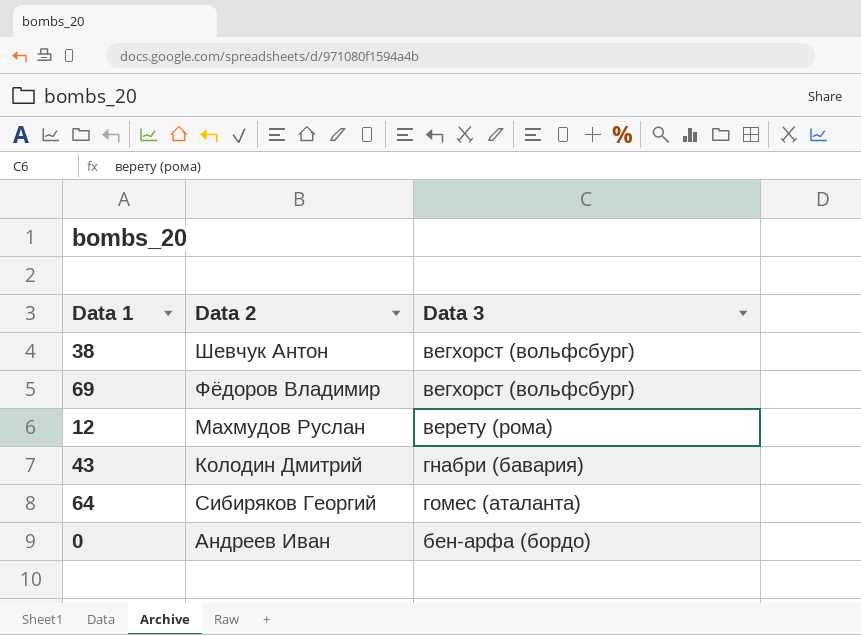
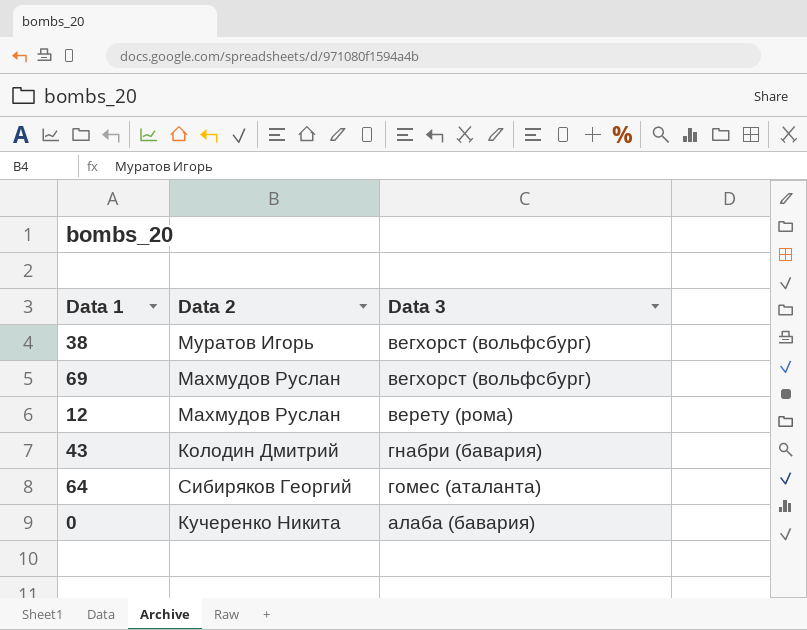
38 | Data 2: Шевчук Антон -> Муратов Игорь
69 | Data 2: Фёдоров Владимир -> Махмудов Руслан
0 | Data 2: Андреев Иван -> Кучеренко Никита
0 | Data 3: бен-арфа (бордо) -> алаба (бавария)

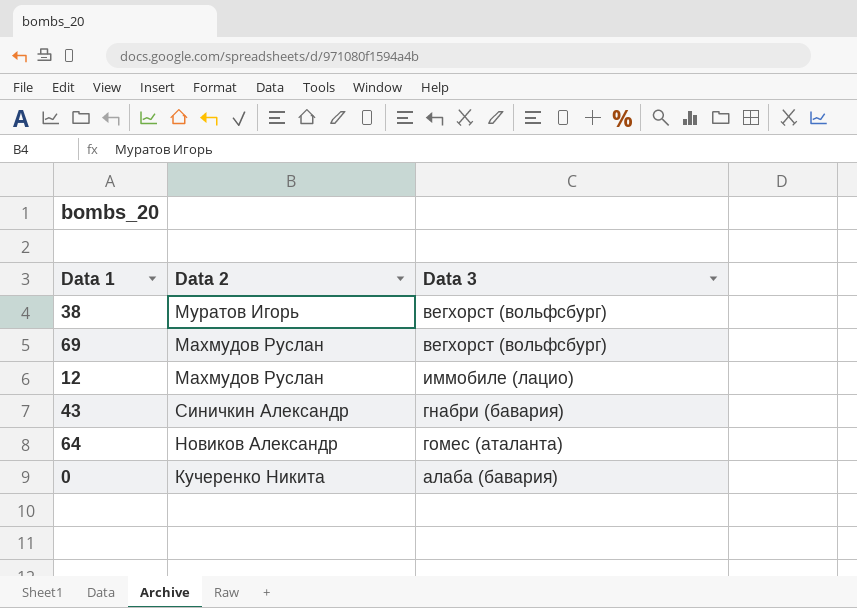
12 | Data 3: верету (рома) -> иммобиле (лацио)
43 | Data 2: Колодин Дмитрий -> Синичкин Александр
64 | Data 2: Сибиряков Георгий -> Новиков Александр

